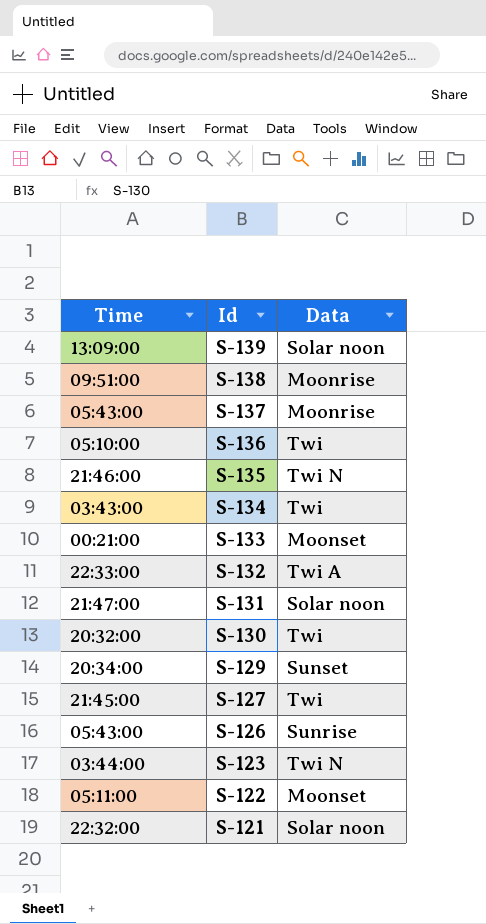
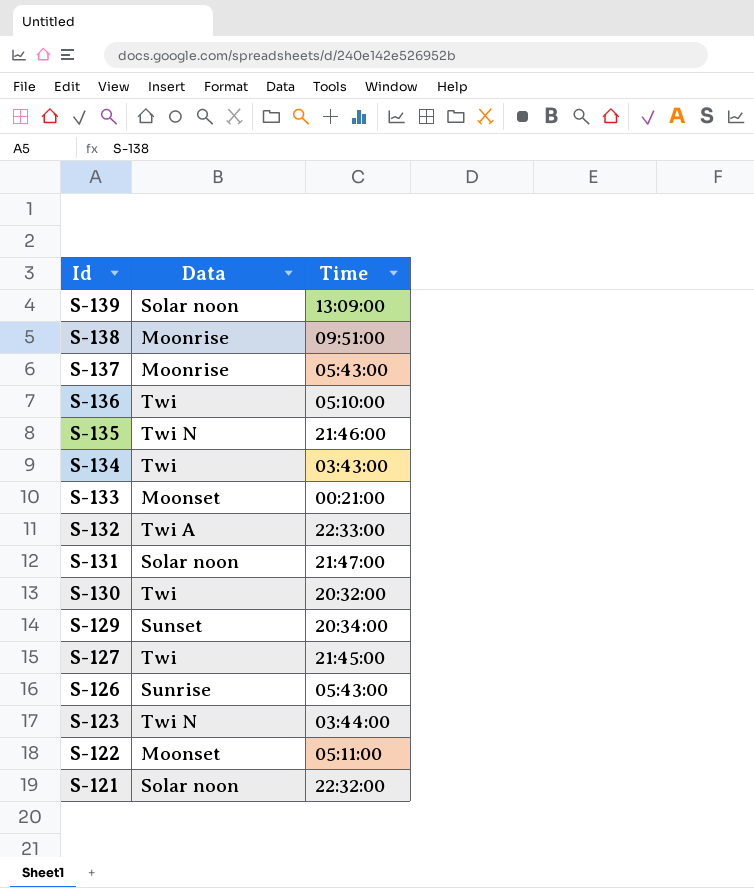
column Time | position: 1 -> 3

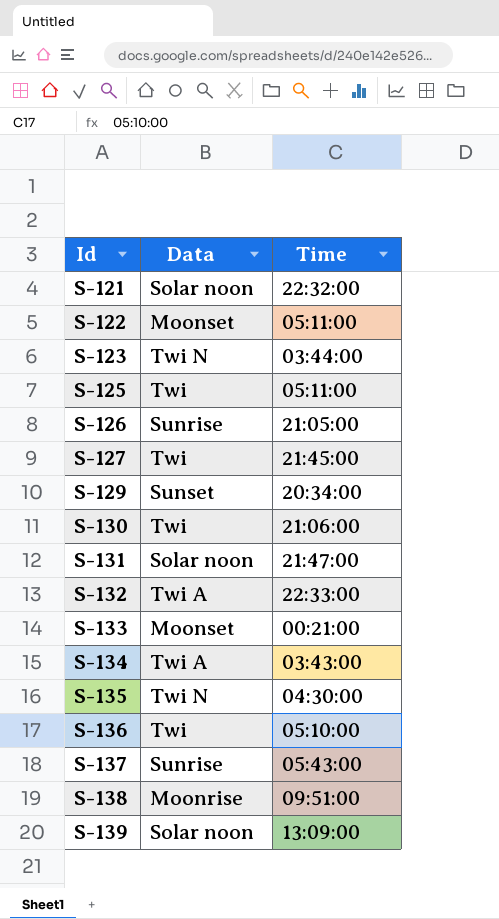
row order: Id descending -> Id ascending
row S-125: none -> Twi | 05:11:00
S-126 | Time: 05:43:00 -> 21:05:00
S-130 | Time: 20:32:00 -> 21:06:00
S-134 | Data: Twi -> Twi A
S-135 | Time: 21:46:00 -> 04:30:00
S-137 | Data: Moonrise -> Sunrise

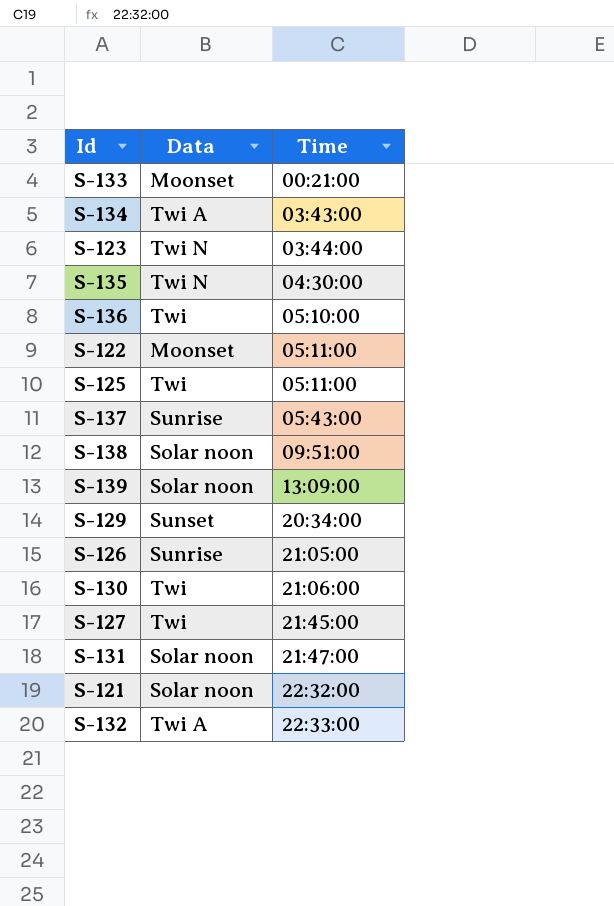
row order: Id ascending -> Time ascending
S-138 | Data: Moonrise -> Solar noon

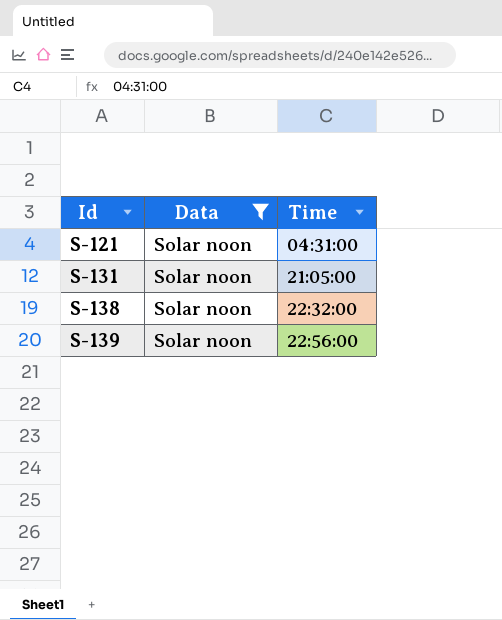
filter: none -> Data = Solar noon
row order: Time ascending -> Id ascending
S-121 | Time: 22:32:00 -> 04:31:00
S-131 | Time: 21:47:00 -> 21:05:00
S-138 | Time: 09:51:00 -> 22:32:00
S-139 | Time: 13:09:00 -> 22:56:00

